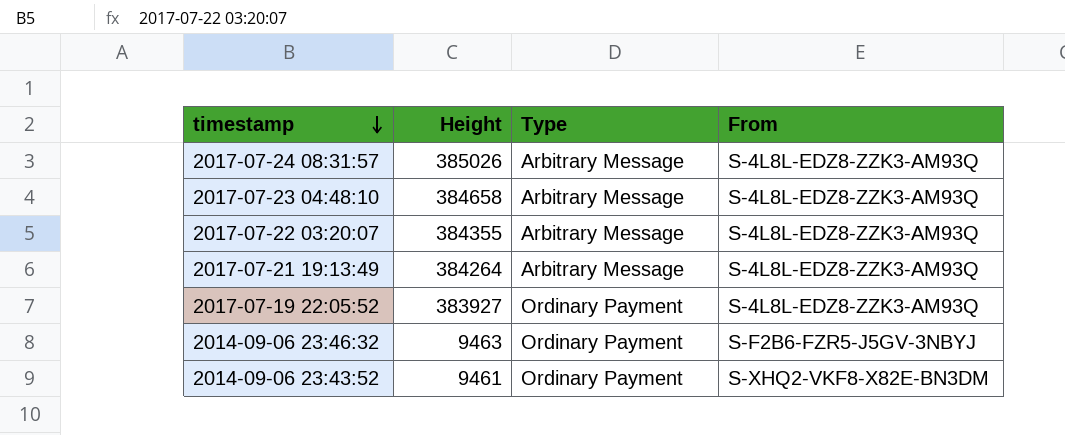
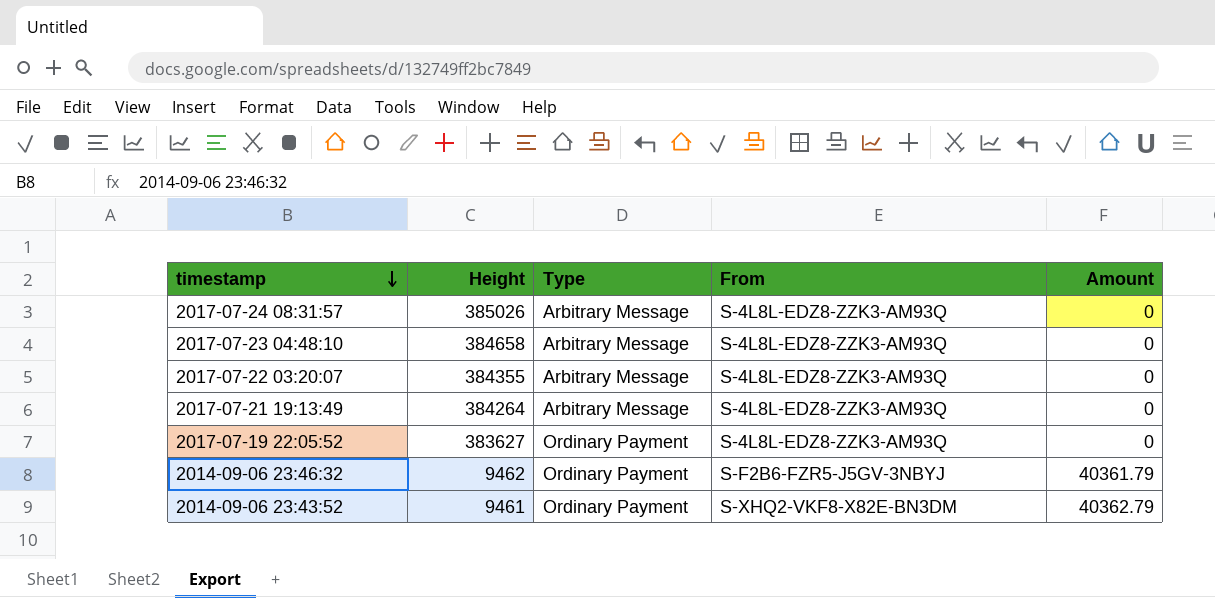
column Amount | position: none -> 5
2017-07-19 22:05:52 | Height: 383927 -> 383627
2014-09-06 23:46:32 | Height: 9463 -> 9462

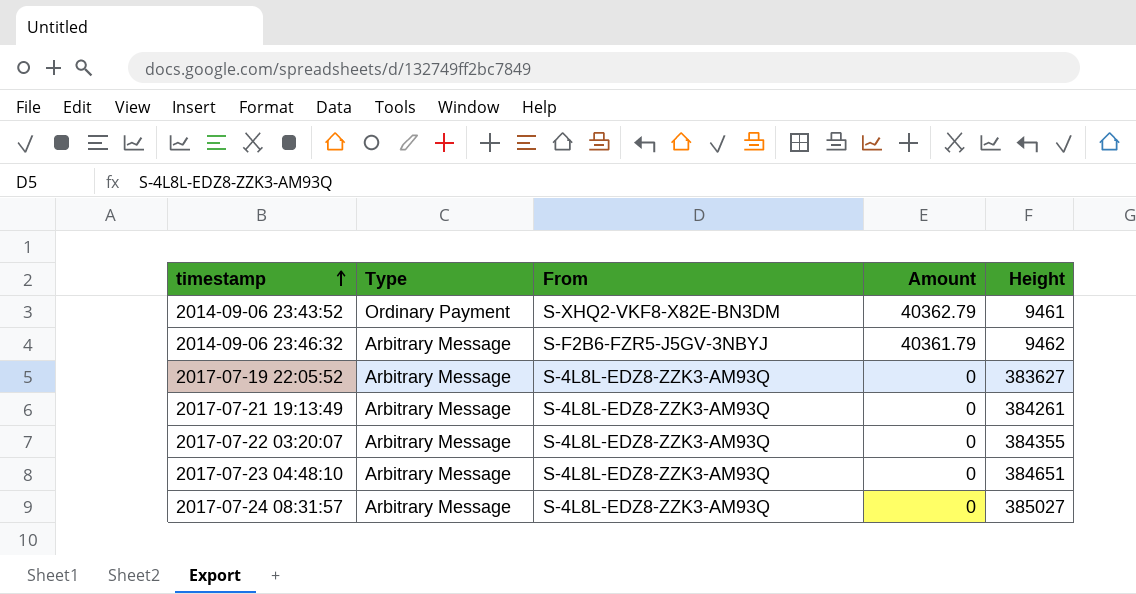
row order: timestamp descending -> timestamp ascending
column Height | position: 2 -> 5
2014-09-06 23:46:32 | Type: Ordinary Payment -> Arbitrary Message
2017-07-19 22:05:52 | Type: Ordinary Payment -> Arbitrary Message
2017-07-21 19:13:49 | Height: 384264 -> 384261
2017-07-23 04:48:10 | Height: 384658 -> 384651
2017-07-24 08:31:57 | Height: 385026 -> 385027

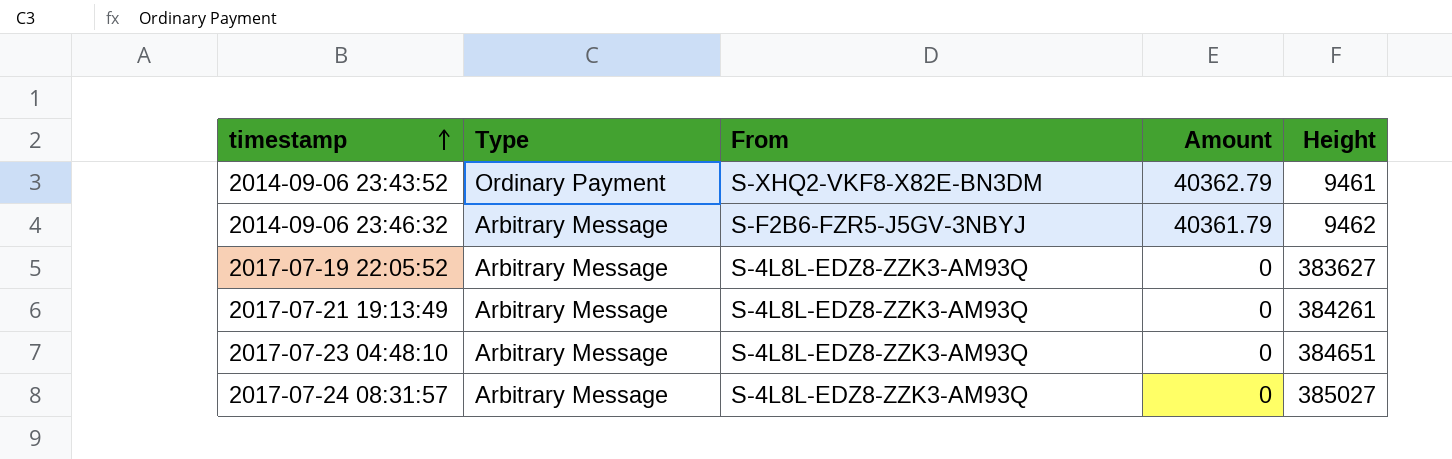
row 2017-07-22 03:20:07: Arbitrary Message | S-4L8L-EDZ8-ZZK3-AM93Q | 0 | 384355 -> none

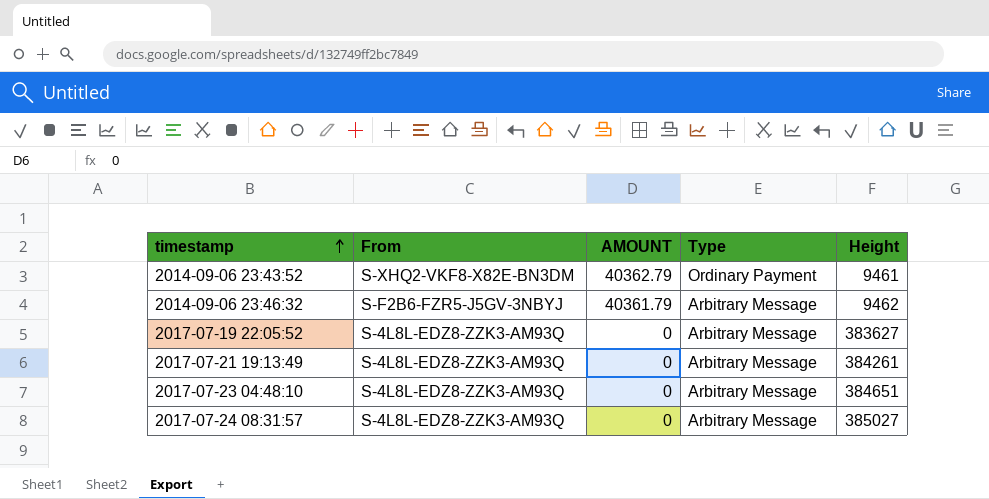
column name: Amount -> AMOUNT
column Type | position: 2 -> 4

